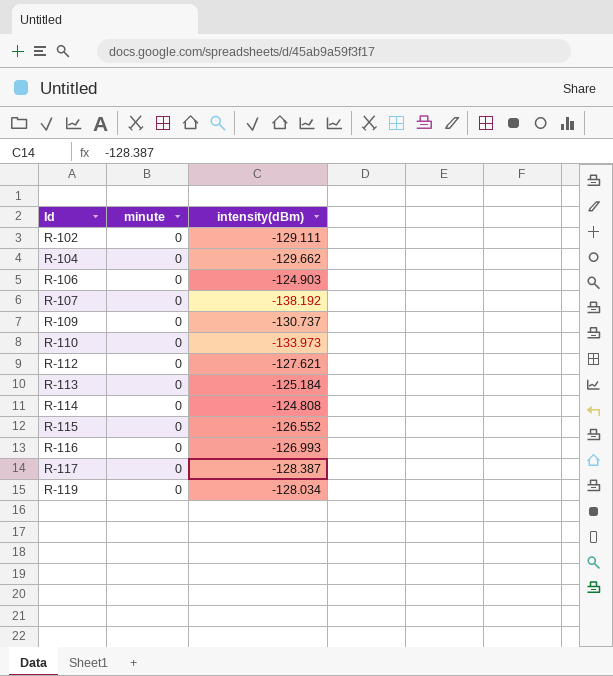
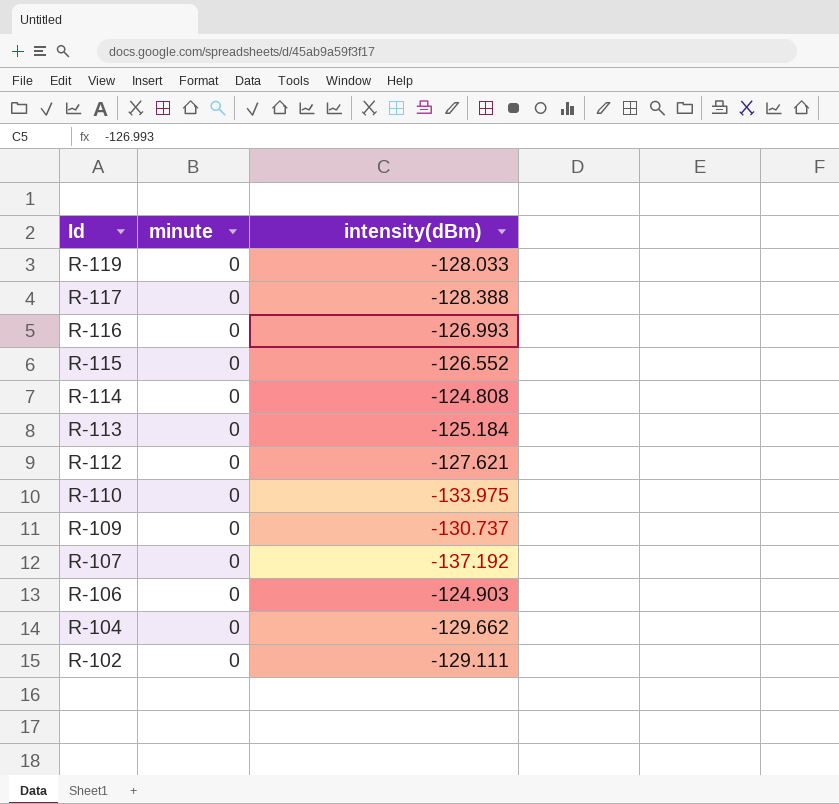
row order: Id ascending -> Id descending
R-119 | intensity(dBm): -128.034 -> -128.033
R-117 | intensity(dBm): -128.387 -> -128.388
R-110 | intensity(dBm): -133.973 -> -133.975
R-107 | intensity(dBm): -138.192 -> -137.192

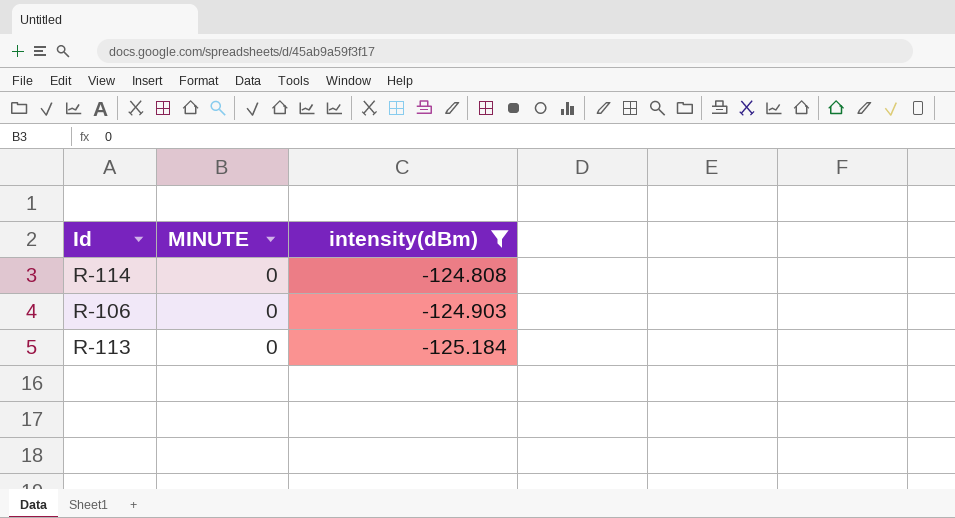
filter: none -> intensity(dBm) >= -125.184
row order: Id descending -> intensity(dBm) descending
column name: minute -> MINUTE

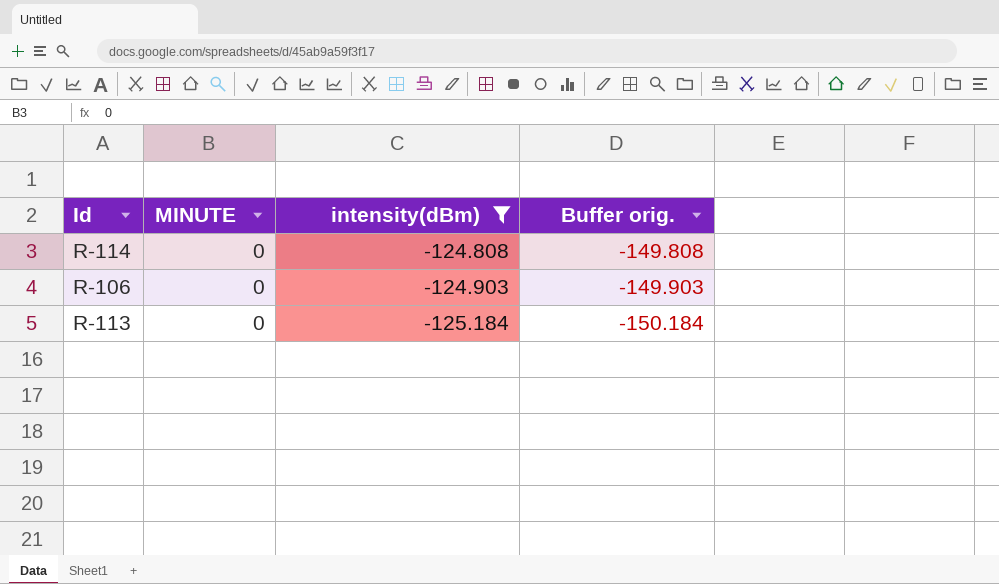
column Buffer orig. | formula: none -> [intensity(dBm)] - 25

